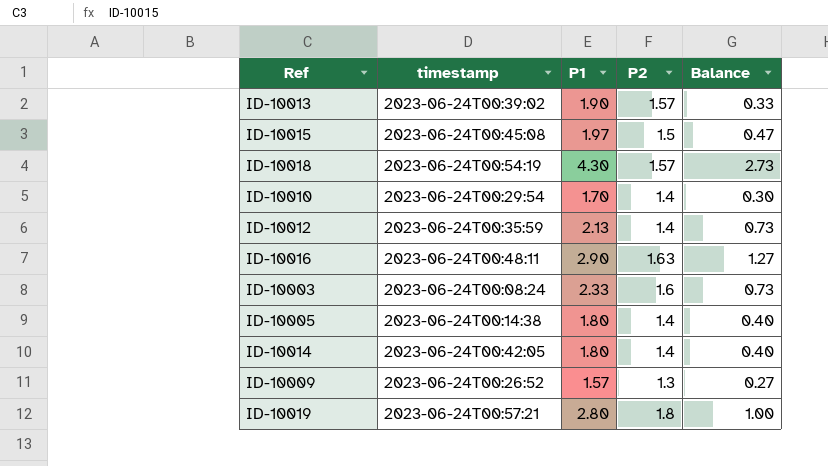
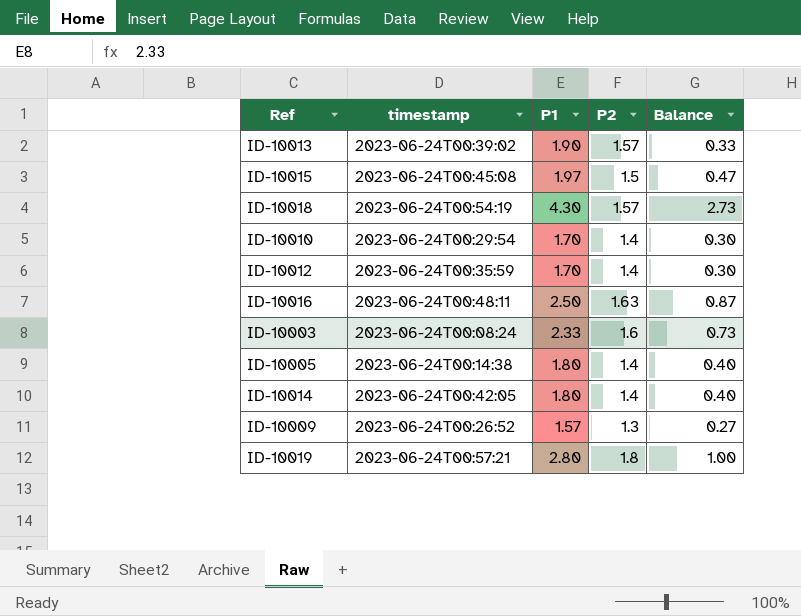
ID-10012 | P1: 2.13 -> 1.70
ID-10012 | Balance: 0.73 -> 0.30
ID-10016 | P1: 2.90 -> 2.50
ID-10016 | Balance: 1.27 -> 0.87

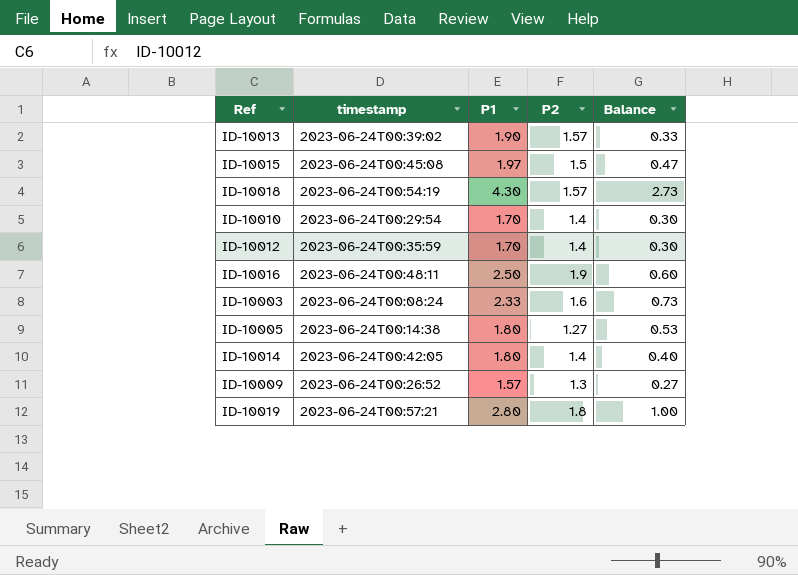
ID-10016 | P2: 1.63 -> 1.9
ID-10016 | Balance: 0.87 -> 0.60
ID-10005 | P2: 1.4 -> 1.27
ID-10005 | Balance: 0.40 -> 0.53

